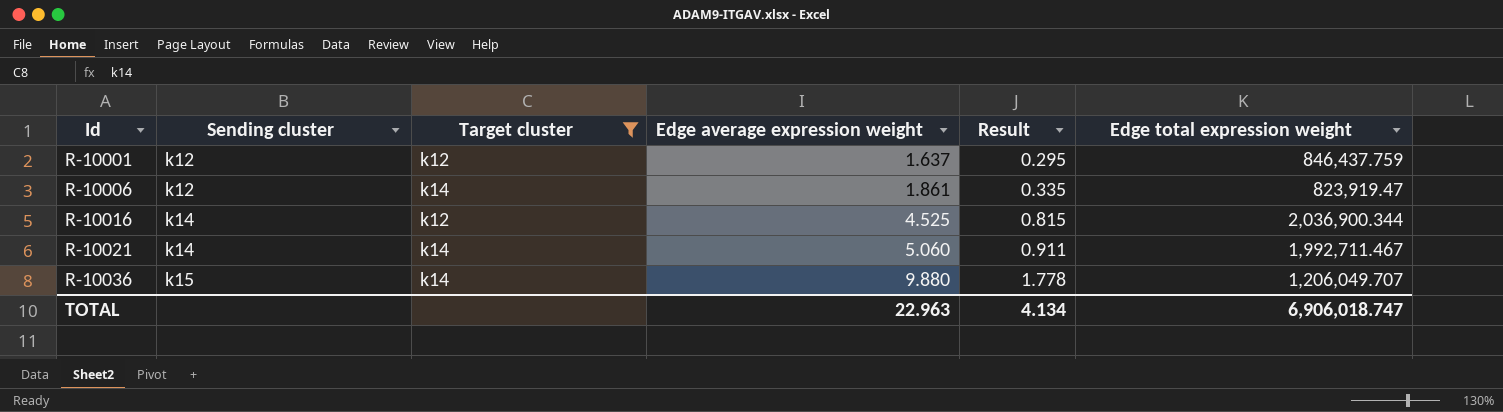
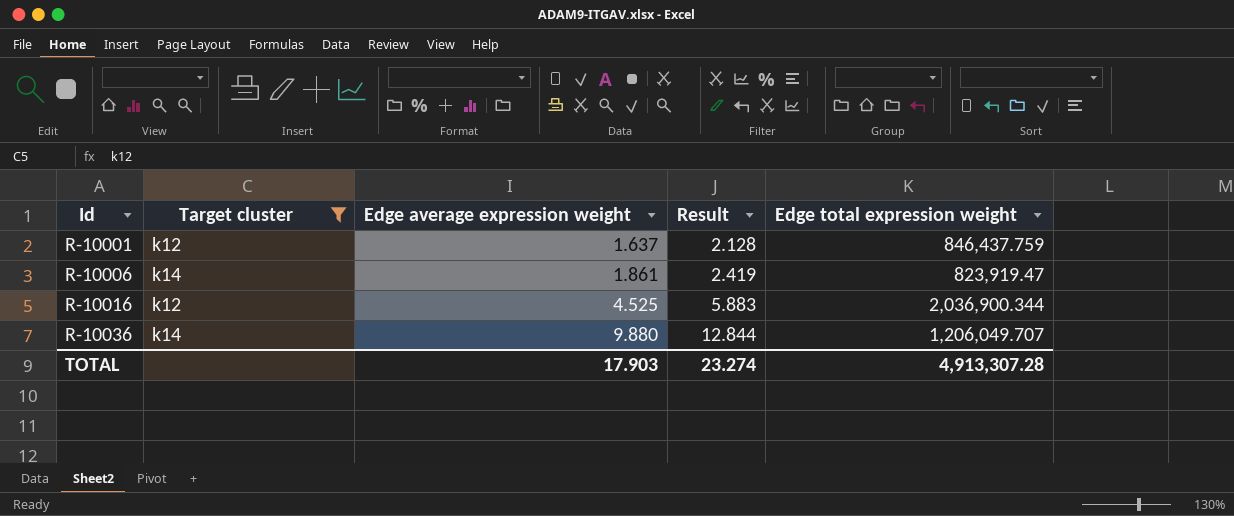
column Sending cluster | position: 2 -> none
column Result | formula: [Edge average expression weight] * 0.18 -> [Edge average expression weight] * 1.3
row R-10021: k14 | k14 | 5.060 | 0.911 | 1,992,711.467 -> none
TOTAL | Edge average expression weight: 22.963 -> 17.903
TOTAL | Result: 4.134 -> 23.274
TOTAL | Edge total expression weight: 6,906,018.747 -> 4,913,307.28

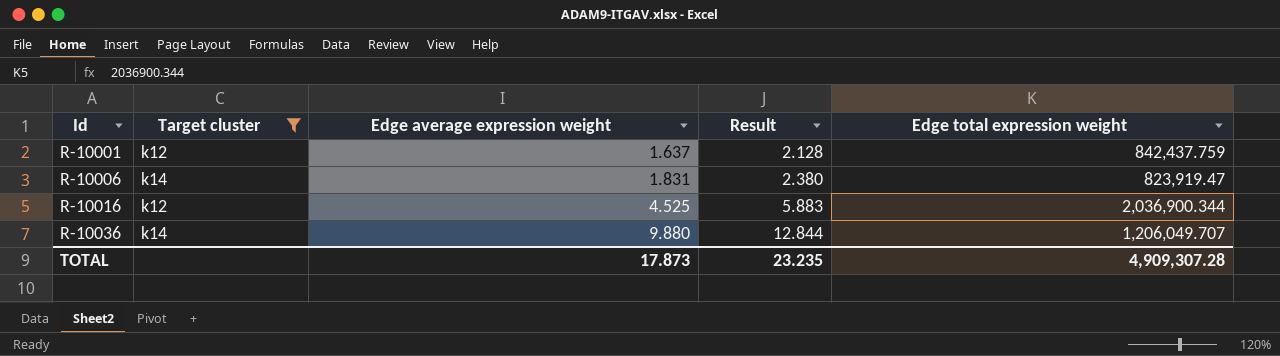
R-10001 | Edge total expression weight: 846,437.759 -> 842,437.759
R-10006 | Edge average expression weight: 1.861 -> 1.831
R-10006 | Result: 2.419 -> 2.380
TOTAL | Edge average expression weight: 17.903 -> 17.873
TOTAL | Result: 23.274 -> 23.235
TOTAL | Edge total expression weight: 4,913,307.28 -> 4,909,307.28

